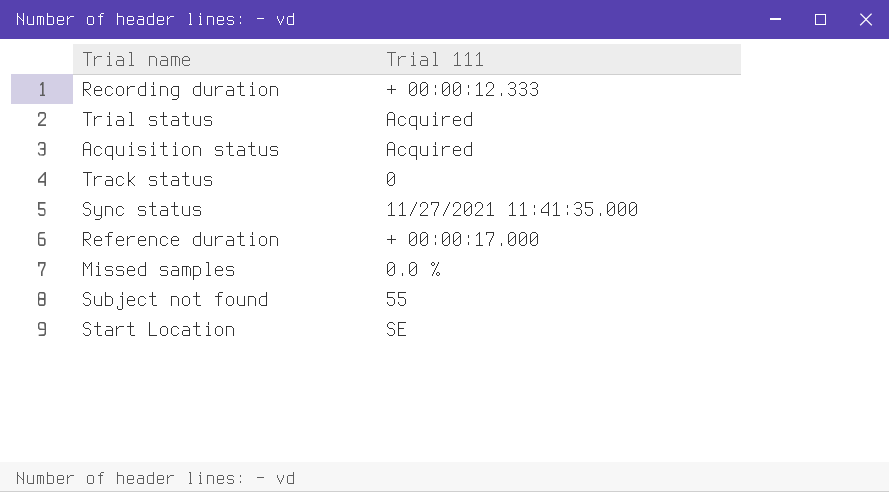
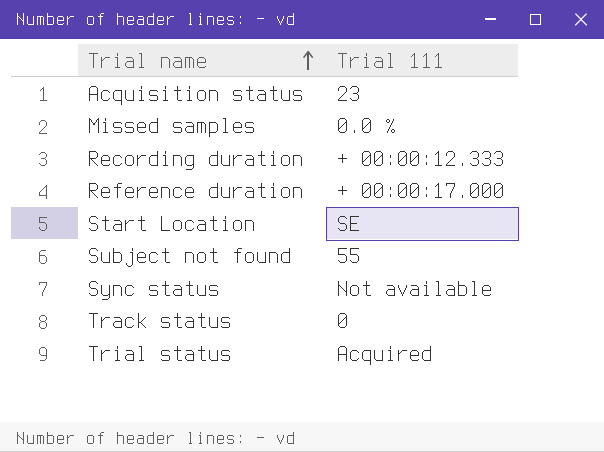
row order: none -> Trial name ascending
Acquisition status | Trial 111: Acquired -> 23
Sync status | Trial 111: 11/27/2021 11:41:35.000 -> Not available

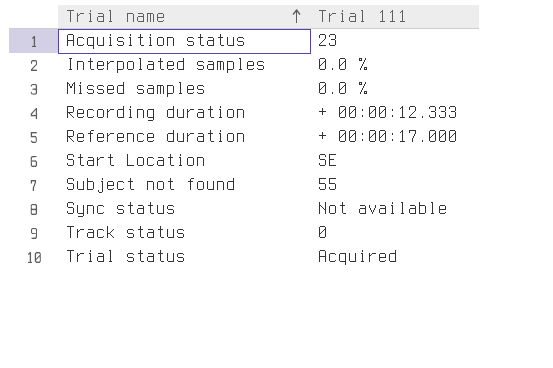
row Interpolated samples: none -> 0.0 %

